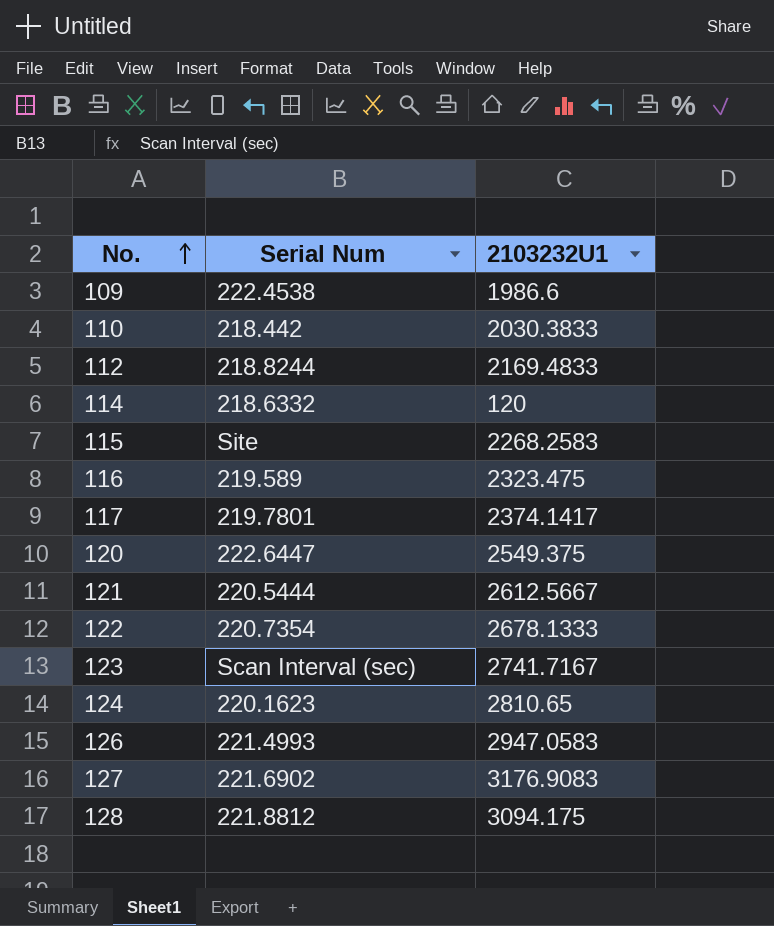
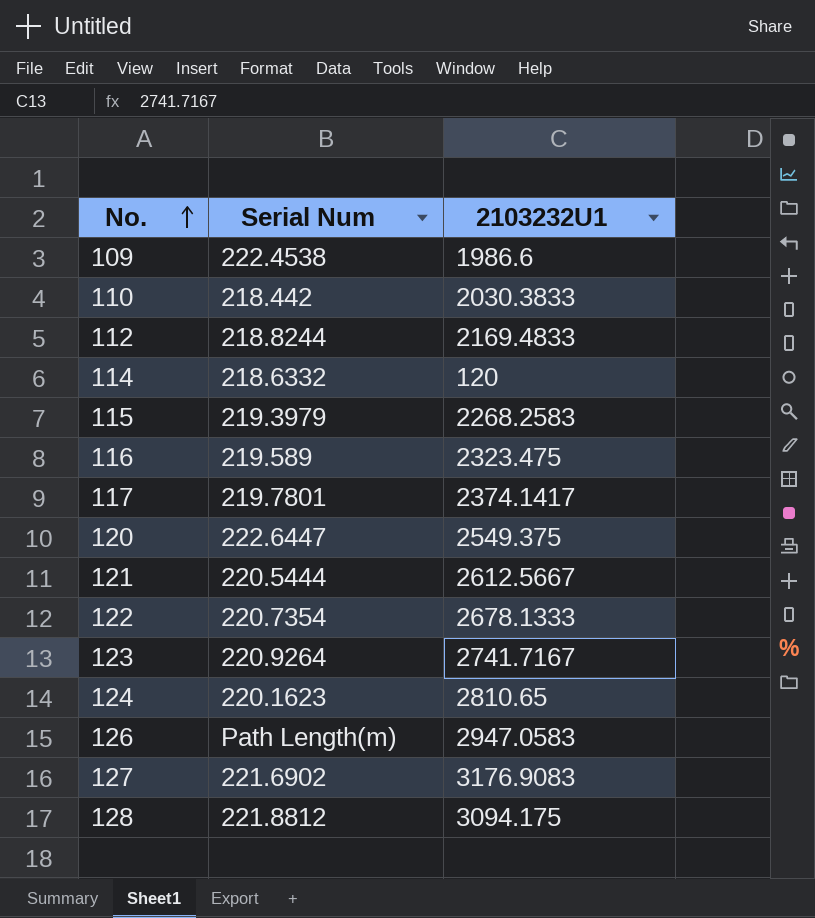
115 | Serial Num: Site -> 219.3979
123 | Serial Num: Scan Interval (sec) -> 220.9264
126 | Serial Num: 221.4993 -> Path Length(m)

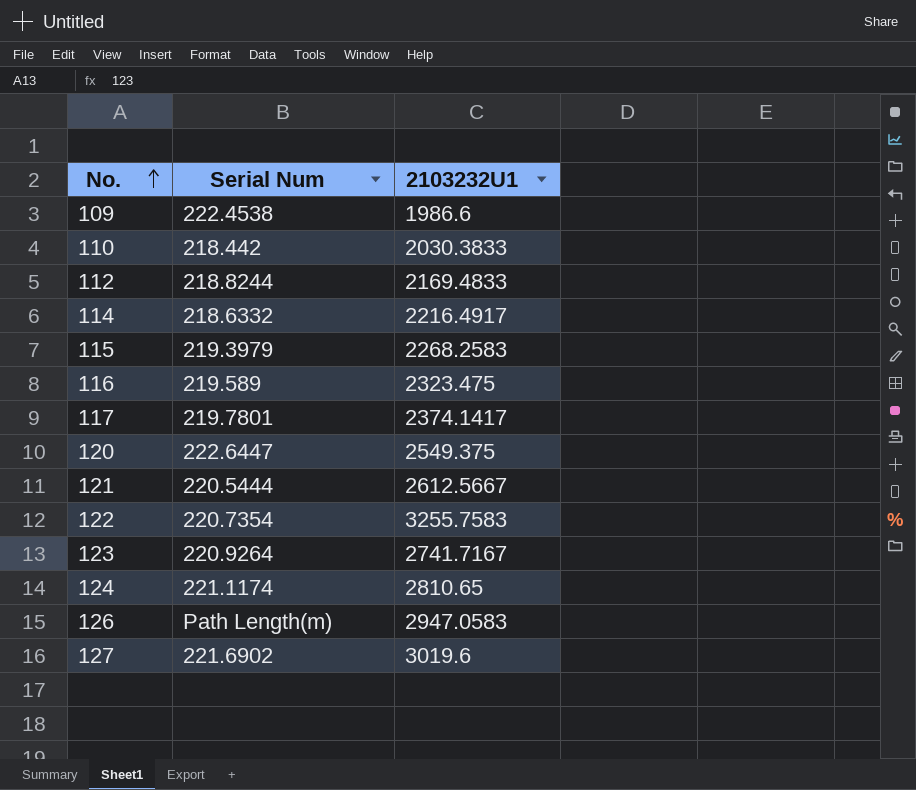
row 128: 221.8812 | 3094.175 -> none
114 | 2103232U1: 120 -> 2216.4917
122 | 2103232U1: 2678.1333 -> 3255.7583
124 | Serial Num: 220.1623 -> 221.1174
127 | 2103232U1: 3176.9083 -> 3019.6

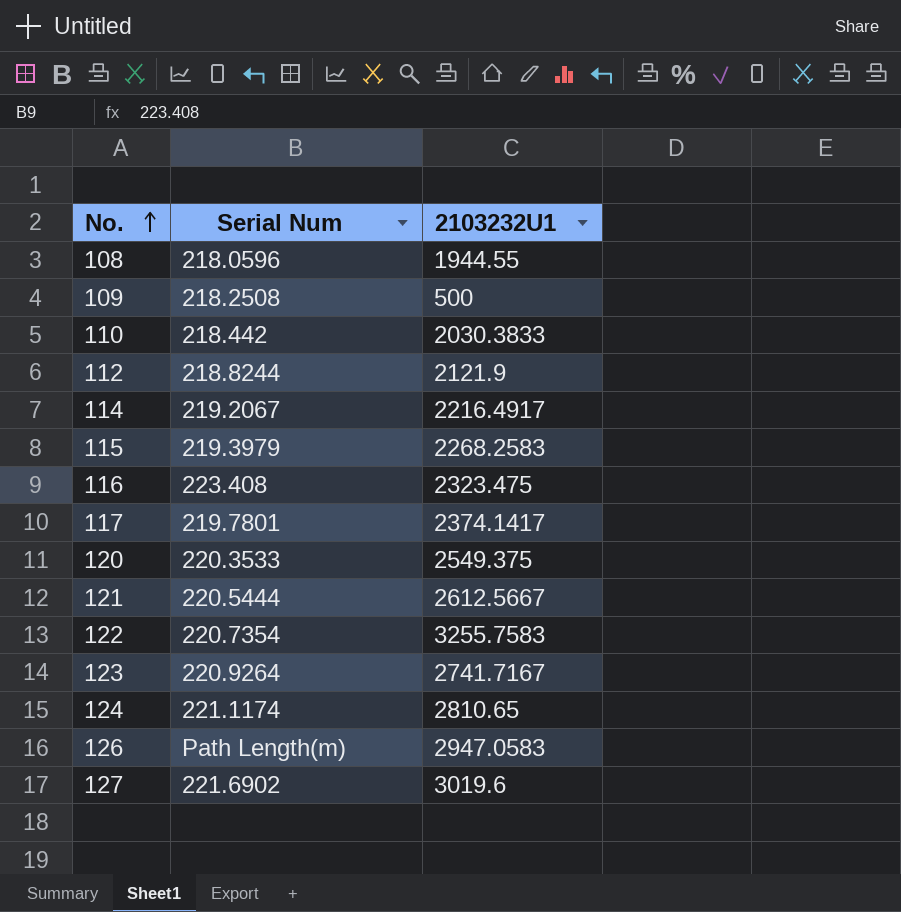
row 108: none -> 218.0596 | 1944.55
109 | Serial Num: 222.4538 -> 218.2508
109 | 2103232U1: 1986.6 -> 500
112 | 2103232U1: 2169.4833 -> 2121.9
114 | Serial Num: 218.6332 -> 219.2067
116 | Serial Num: 219.589 -> 223.408
120 | Serial Num: 222.6447 -> 220.3533

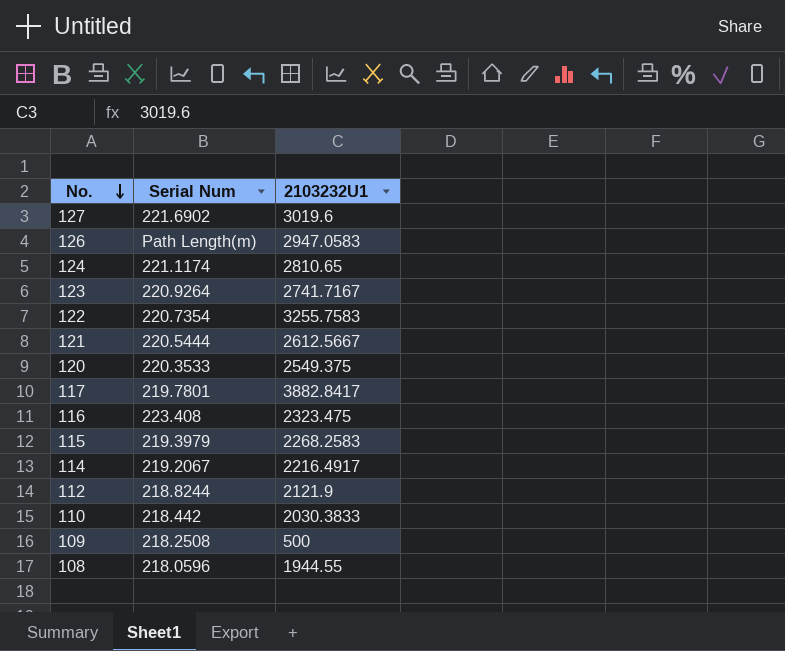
row order: No. ascending -> No. descending
117 | 2103232U1: 2374.1417 -> 3882.8417

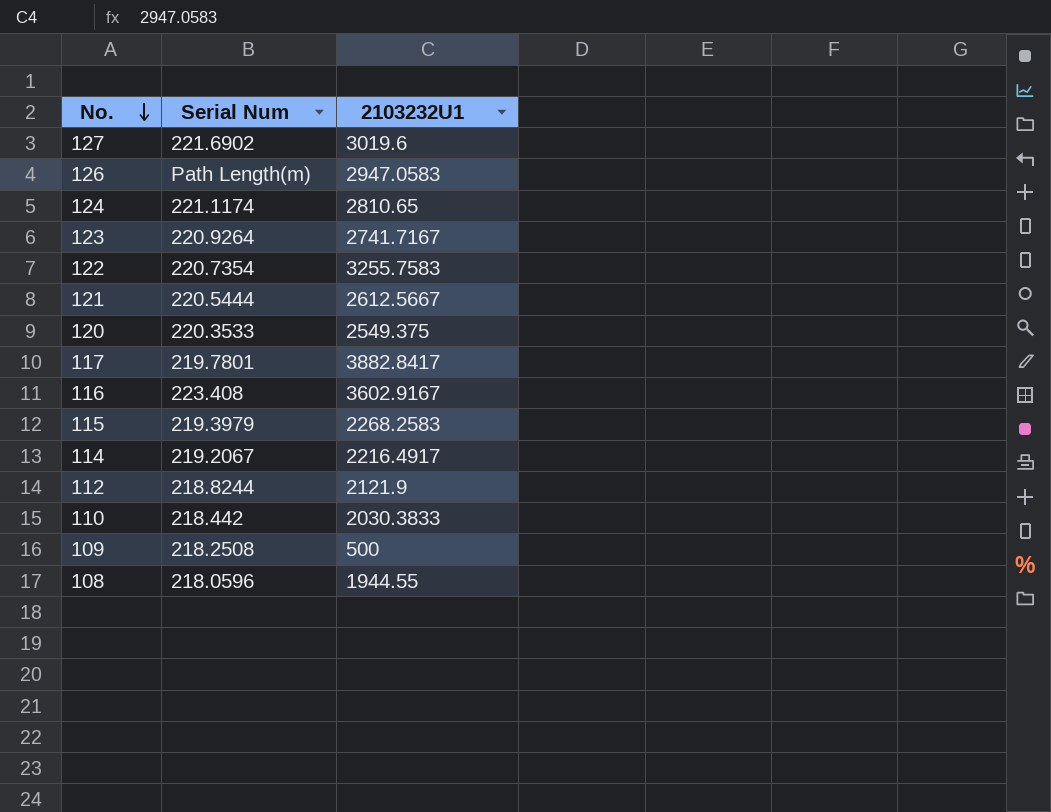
116 | 2103232U1: 2323.475 -> 3602.9167

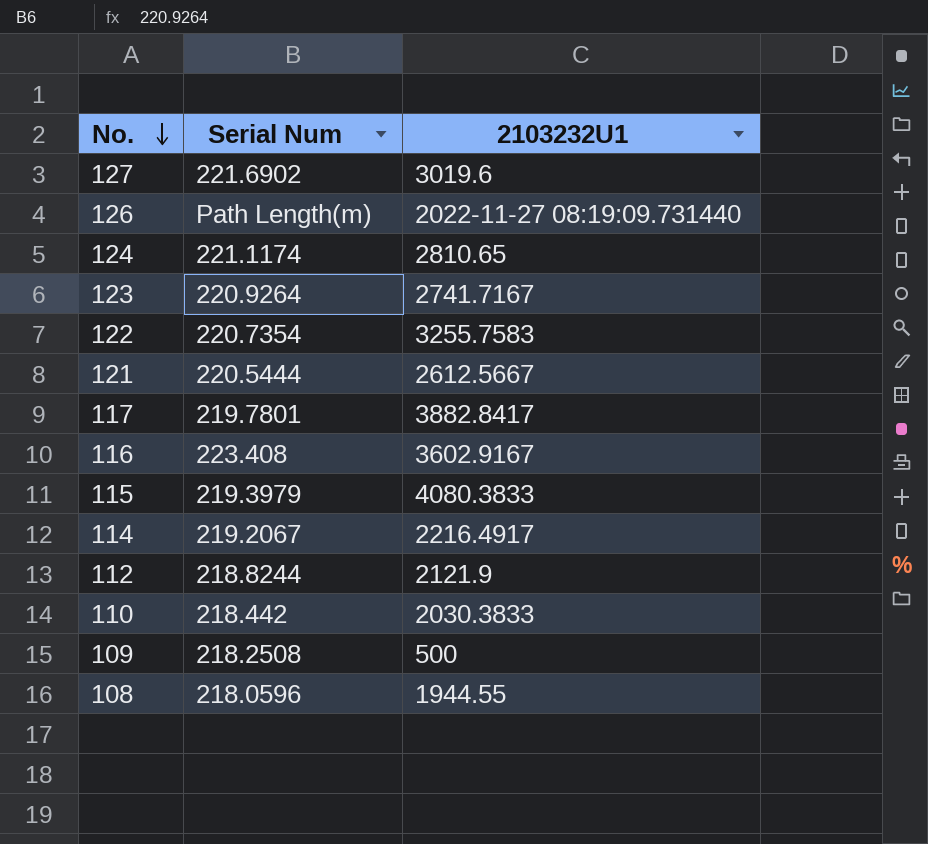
row 120: 220.3533 | 2549.375 -> none
126 | 2103232U1: 2947.0583 -> 2022-11-27 08:19:09.731440
115 | 2103232U1: 2268.2583 -> 4080.3833

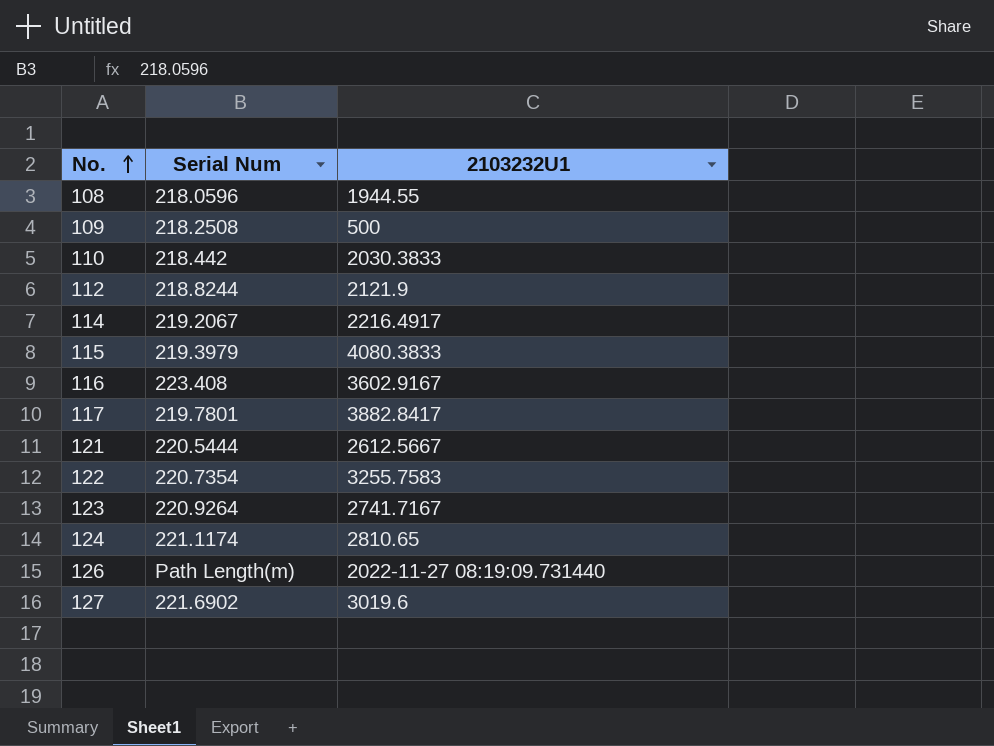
row order: No. descending -> No. ascending

